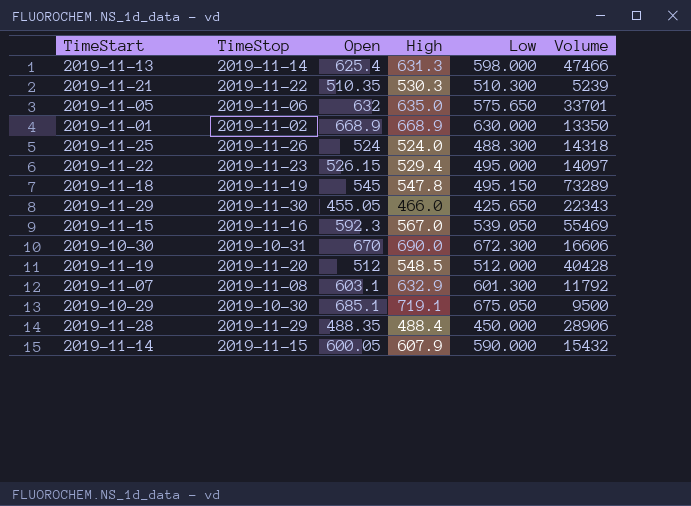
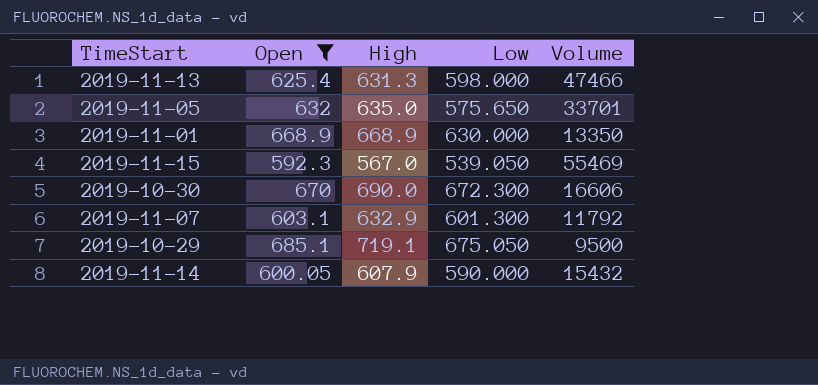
filter: none -> Open >= 592.3
column TimeStop | position: 2 -> none

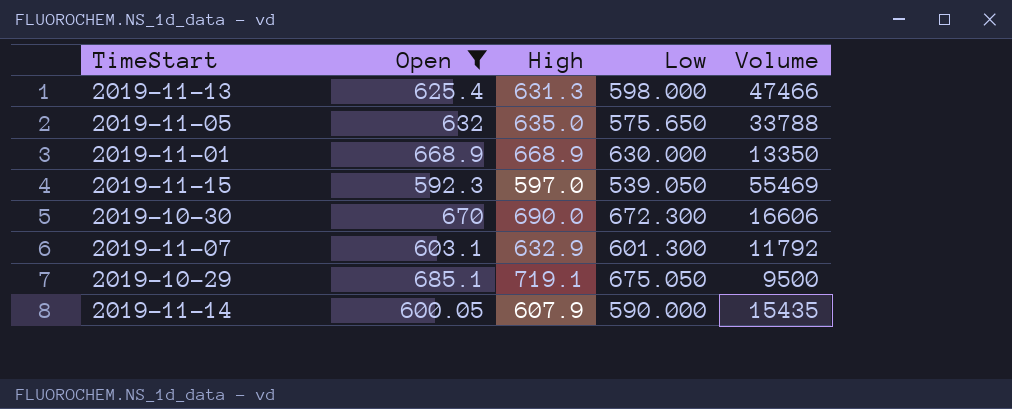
2019-11-05 | Volume: 33701 -> 33788
2019-11-15 | High: 567.0 -> 597.0
2019-11-14 | Volume: 15432 -> 15435

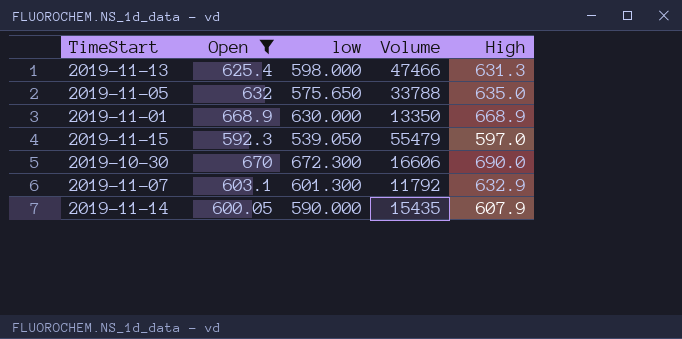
column name: Low -> low
column High | position: 3 -> 5
row 2019-10-29: 685.1 | 719.1 | 675.050 | 9500 -> none
2019-11-15 | Volume: 55469 -> 55479

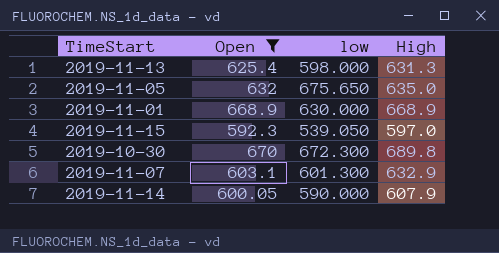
column Volume | position: 4 -> none
2019-11-05 | low: 575.650 -> 675.650
2019-10-30 | High: 690.0 -> 689.8

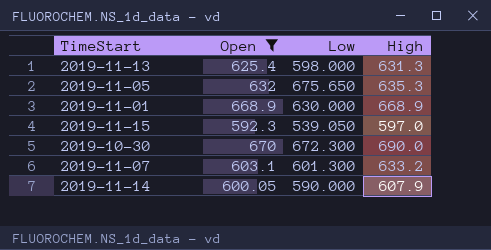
column name: low -> Low
2019-11-05 | High: 635.0 -> 635.3
2019-10-30 | High: 689.8 -> 690.0
2019-11-07 | High: 632.9 -> 633.2

